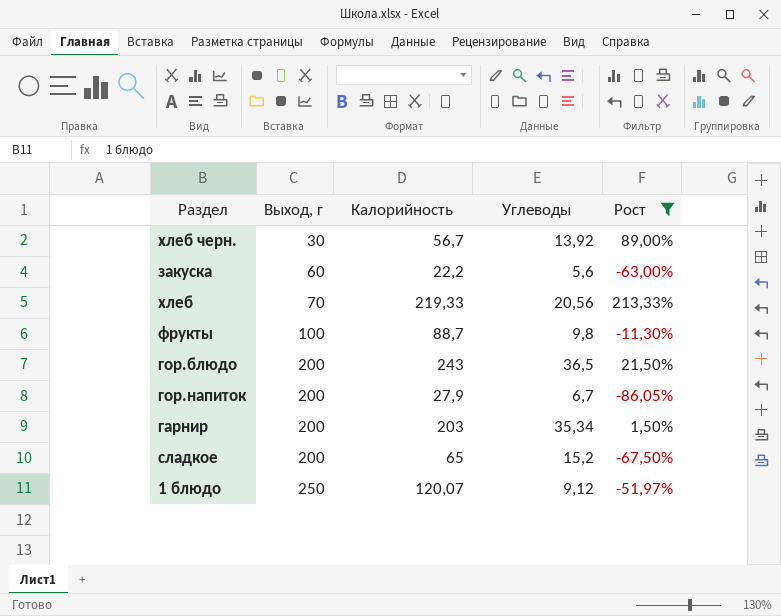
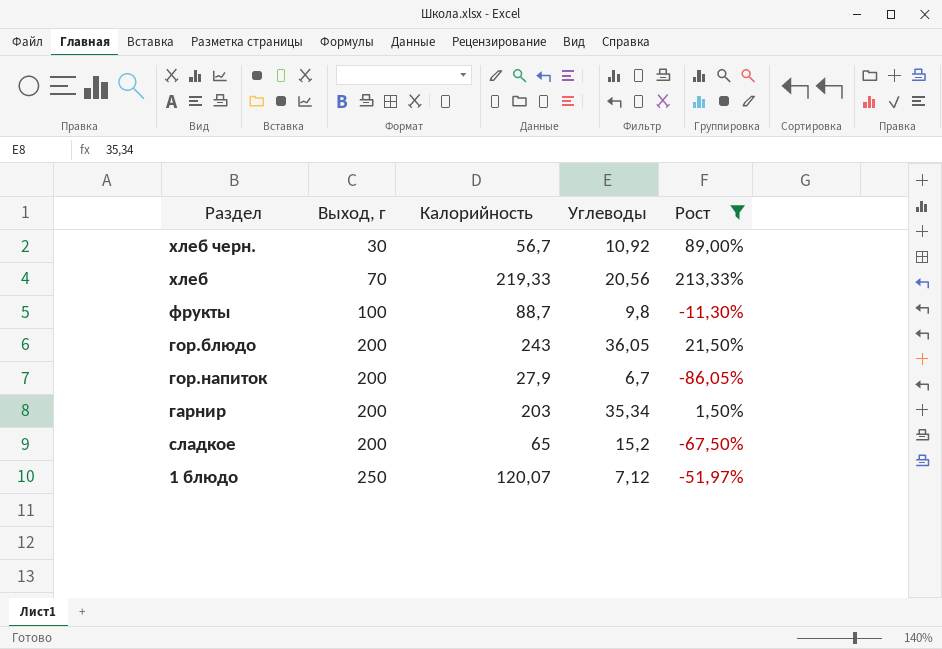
row закуска: 60 | 22,2 | 5,6 | -63,00% -> none
хлеб черн. | Углеводы: 13,92 -> 10,92
гор.блюдо | Углеводы: 36,5 -> 36,05
1 блюдо | Углеводы: 9,12 -> 7,12

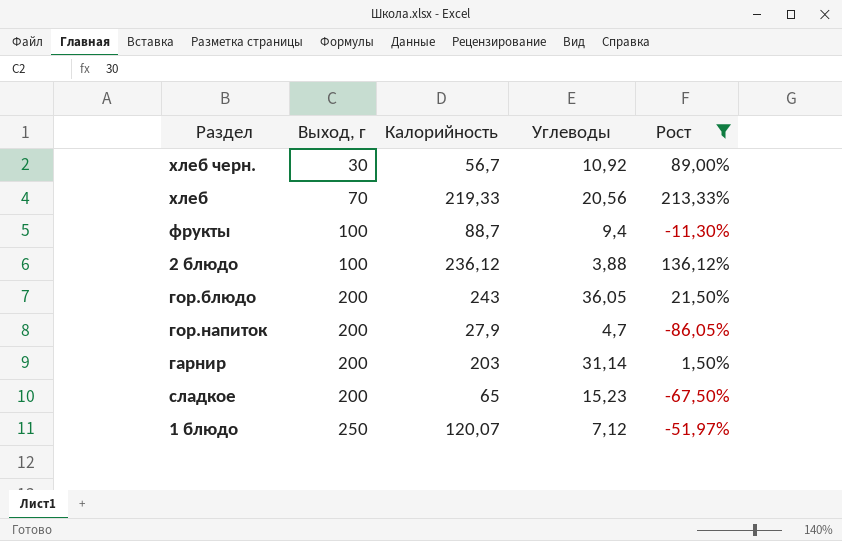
фрукты | Углеводы: 9,8 -> 9,4
row 2 блюдо: none -> 100 | 236,12 | 3,88 | 136,12%
гор.напиток | Углеводы: 6,7 -> 4,7
гарнир | Углеводы: 35,34 -> 31,14
сладкое | Углеводы: 15,2 -> 15,23

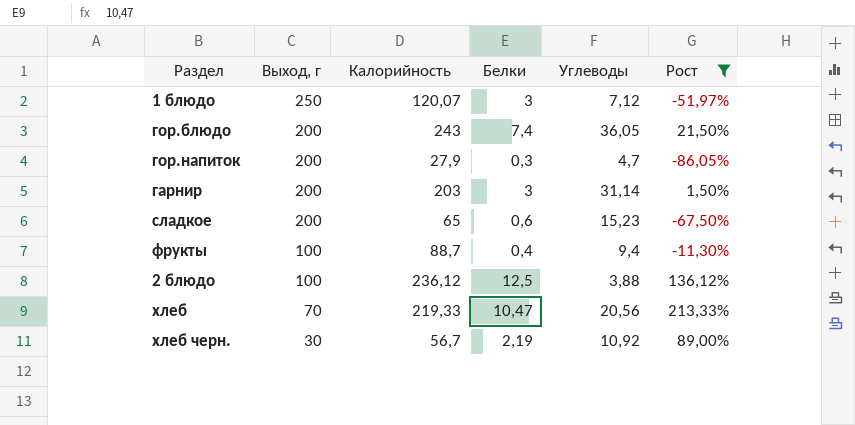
row order: Выход, г ascending -> Выход, г descending
column Белки | position: none -> 4

